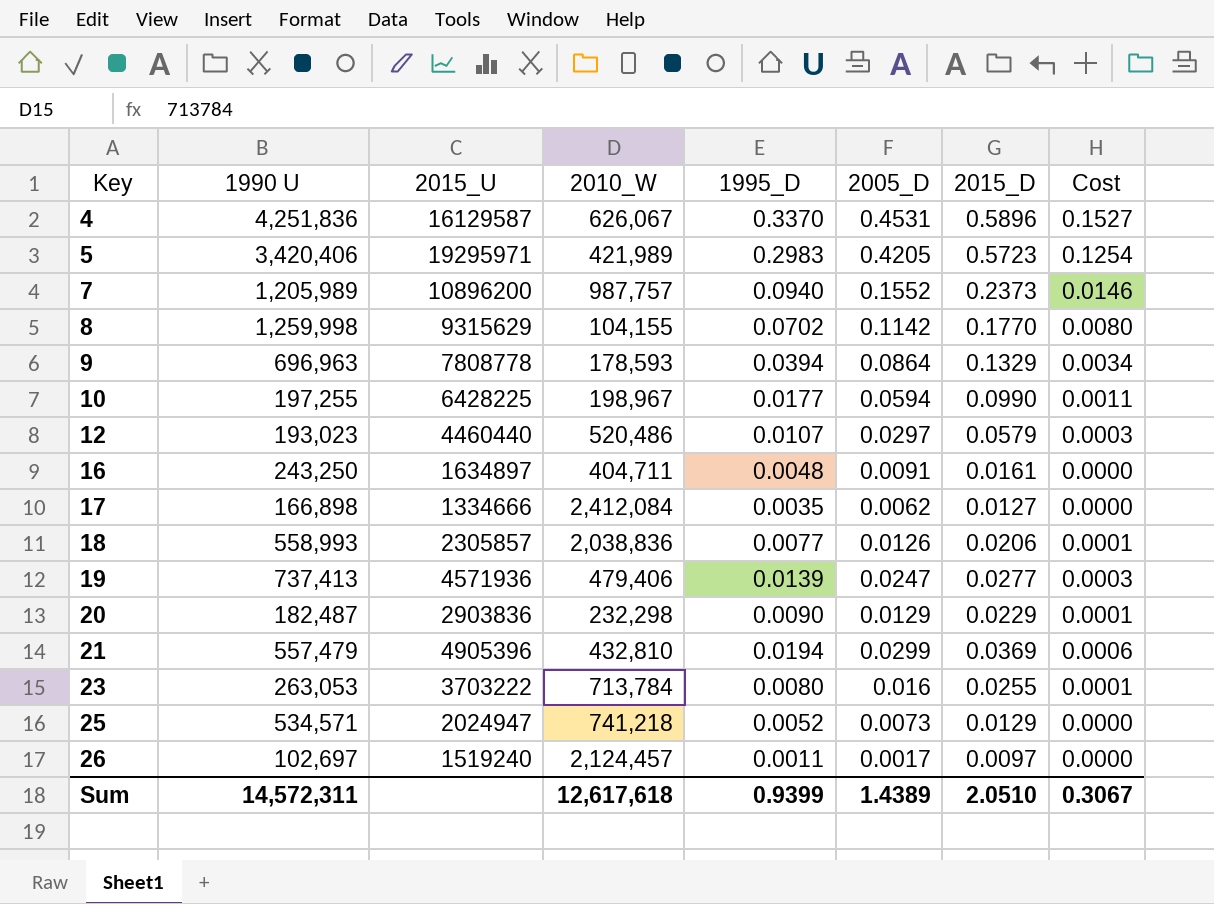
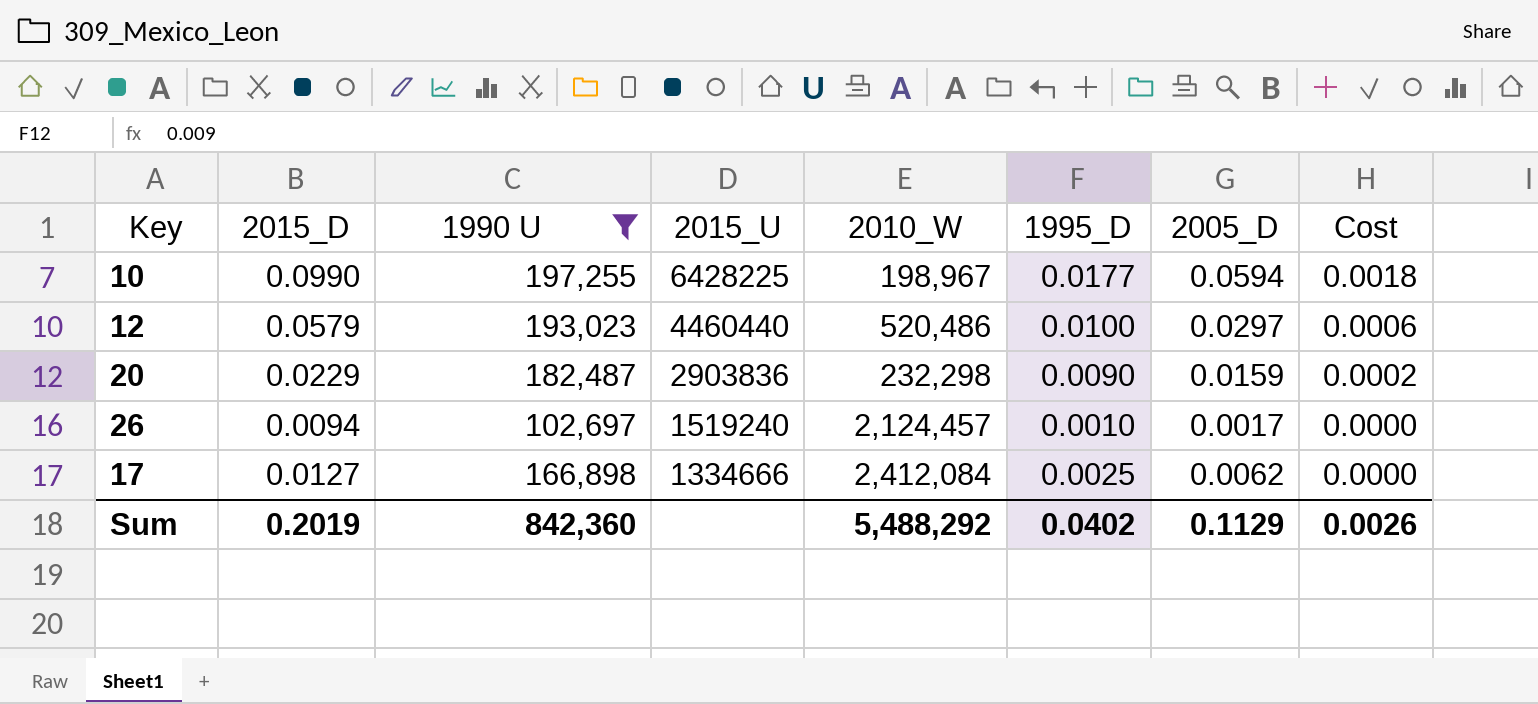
filter: none -> 1990 U <= 197,255
row order: Key ascending -> 2015_U descending
column 2015_D | position: 7 -> 2
column Cost | formula: [1995_D] * [2005_D] -> [2015_D] * [1995_D]
12 | 1995_D: 0.0107 -> 0.0100
20 | 2005_D: 0.0129 -> 0.0159
26 | 2015_D: 0.0097 -> 0.0094
26 | 1995_D: 0.0011 -> 0.0010
17 | 1995_D: 0.0035 -> 0.0025
Sum | 2015_D: 2.0510 -> 0.2019
Sum | 1990 U: 14,572,311 -> 842,360
Sum | 2010_W: 12,617,618 -> 5,488,292
Sum | 1995_D: 0.9399 -> 0.0402
Sum | 2005_D: 1.4389 -> 0.1129
Sum | Cost: 0.3067 -> 0.0026

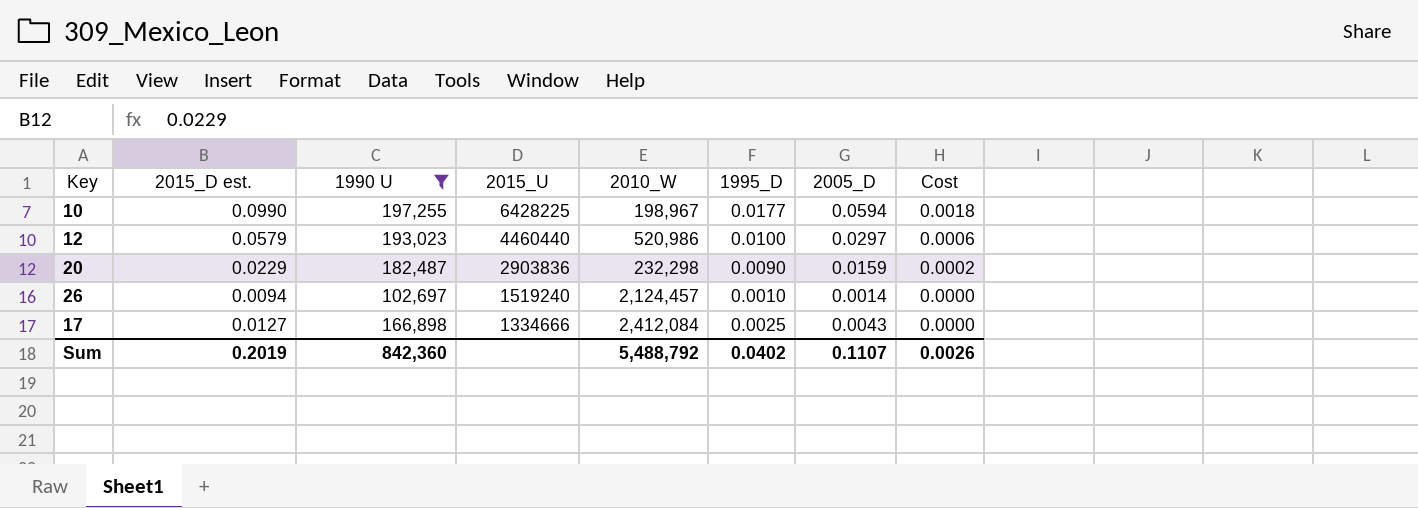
column name: 2015_D -> 2015_D est.
12 | 2010_W: 520,486 -> 520,986
26 | 2005_D: 0.0017 -> 0.0014
17 | 2005_D: 0.0062 -> 0.0043
Sum | 2010_W: 5,488,292 -> 5,488,792
Sum | 2005_D: 0.1129 -> 0.1107

